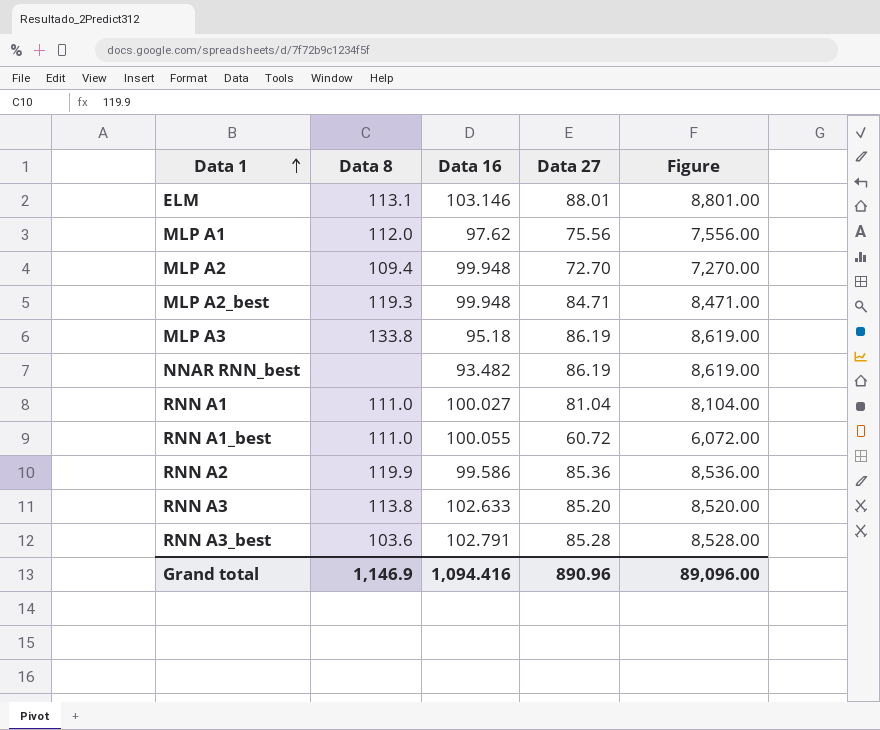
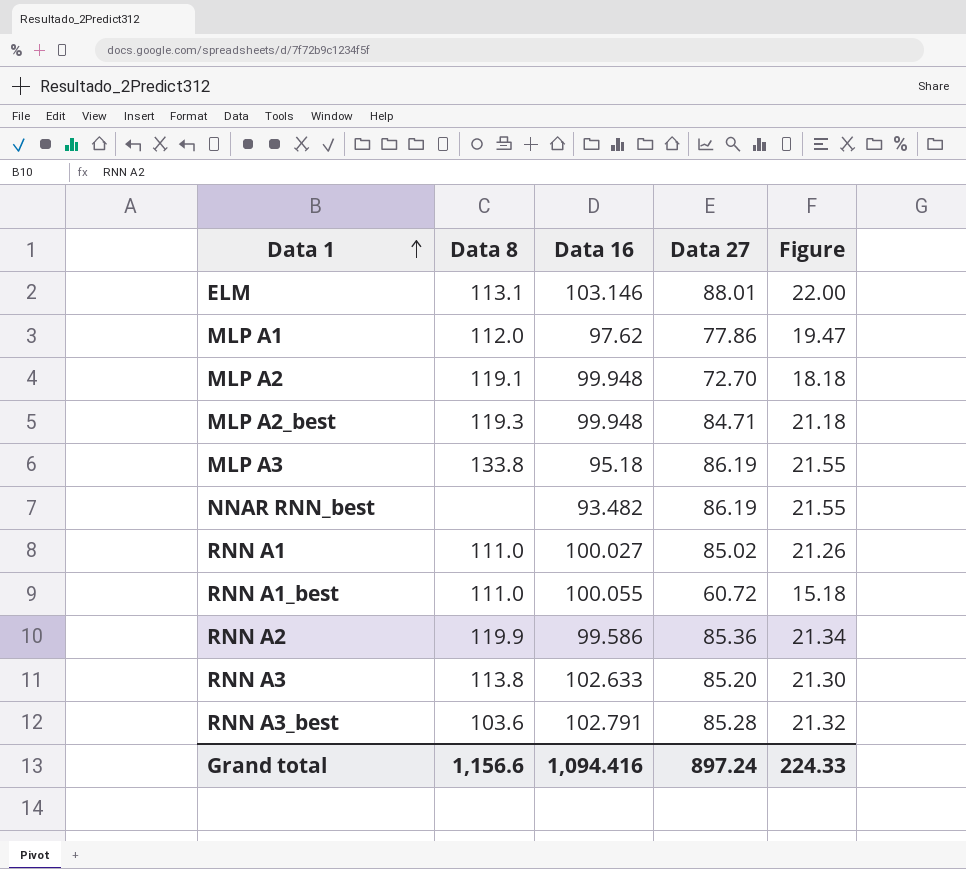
column Figure | formula: [Data 27] * 100 -> [Data 27] * 0.25
MLP A1 | Data 27: 75.56 -> 77.86
MLP A2 | Data 8: 109.4 -> 119.1
RNN A1 | Data 27: 81.04 -> 85.02
Grand total | Data 8: 1,146.9 -> 1,156.6
Grand total | Data 27: 890.96 -> 897.24
Grand total | Figure: 89,096.00 -> 224.33

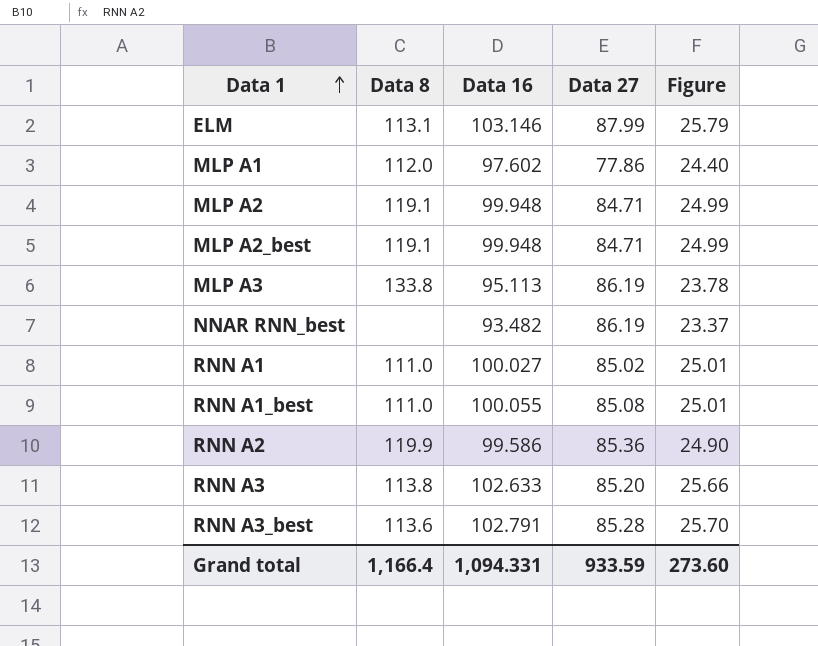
column Figure | formula: [Data 27] * 0.25 -> [Data 16] * 0.25
ELM | Data 27: 88.01 -> 87.99
MLP A1 | Data 16: 97.62 -> 97.602
MLP A2 | Data 27: 72.70 -> 84.71
MLP A2_best | Data 8: 119.3 -> 119.1
MLP A3 | Data 16: 95.18 -> 95.113
RNN A1_best | Data 27: 60.72 -> 85.08
RNN A3_best | Data 8: 103.6 -> 113.6
Grand total | Data 8: 1,156.6 -> 1,166.4
Grand total | Data 16: 1,094.416 -> 1,094.331
Grand total | Data 27: 897.24 -> 933.59
Grand total | Figure: 224.33 -> 273.60

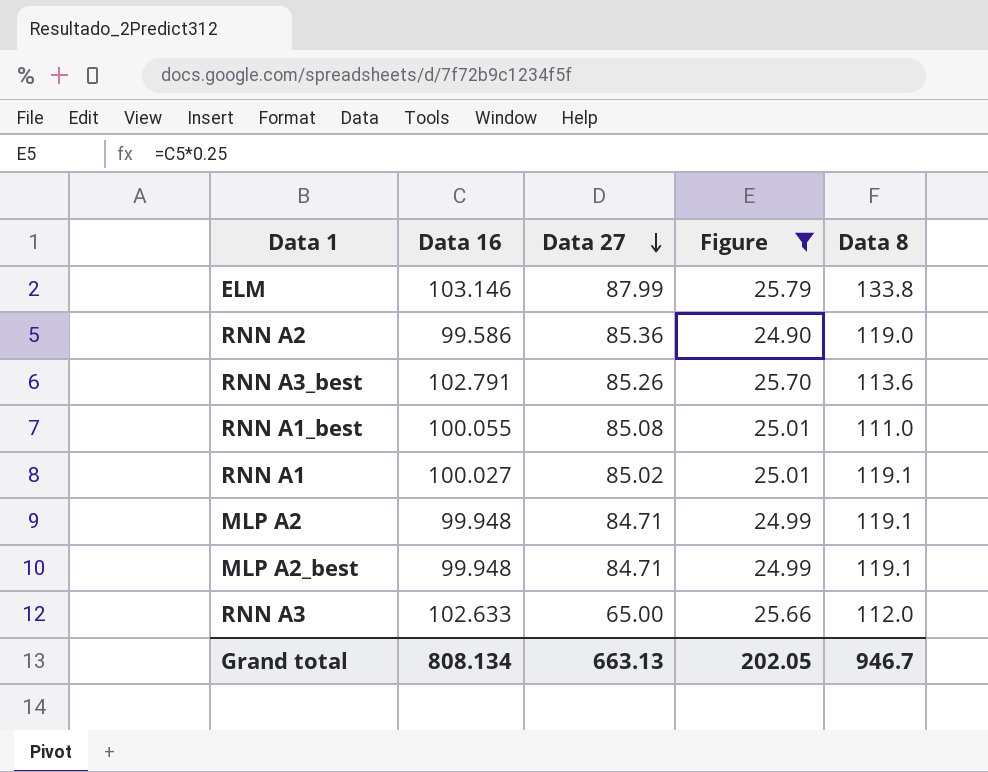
filter: none -> Figure >= 24.90
row order: Data 1 ascending -> Data 27 descending
column Data 8 | position: 2 -> 5
ELM | Data 8: 113.1 -> 133.8
RNN A2 | Data 8: 119.9 -> 119.0
RNN A3_best | Data 27: 85.28 -> 85.26
RNN A1 | Data 8: 111.0 -> 119.1
RNN A3 | Data 27: 85.20 -> 65.00
RNN A3 | Data 8: 113.8 -> 112.0
Grand total | Data 16: 1,094.331 -> 808.134
Grand total | Data 27: 933.59 -> 663.13
Grand total | Figure: 273.60 -> 202.05
Grand total | Data 8: 1,166.4 -> 946.7

